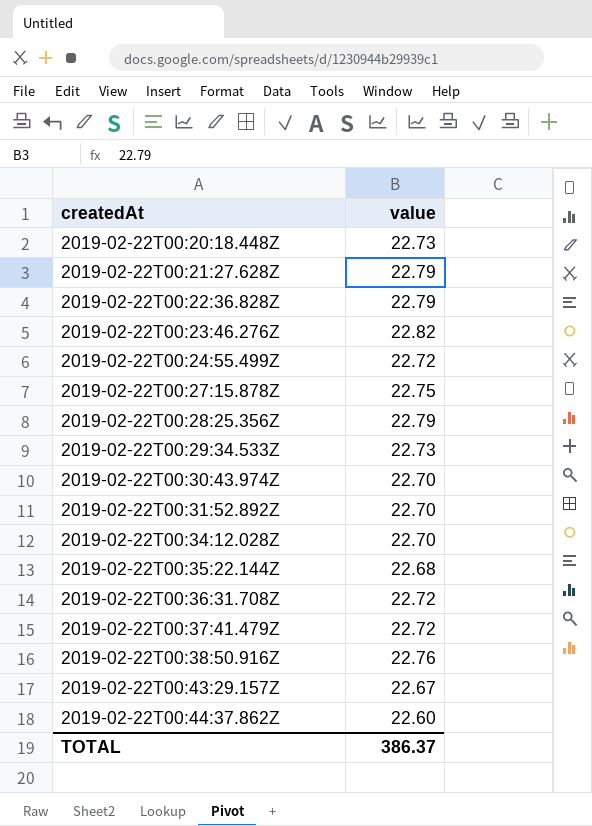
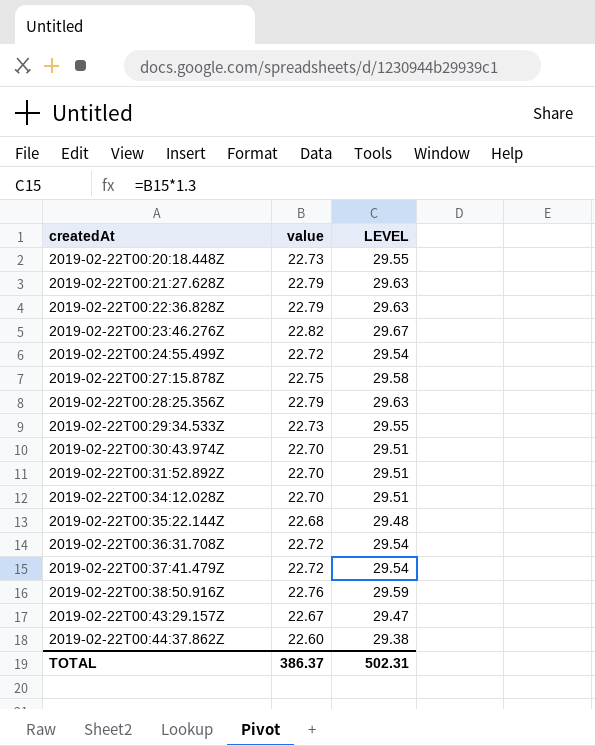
column LEVEL | formula: none -> [value] * 1.3

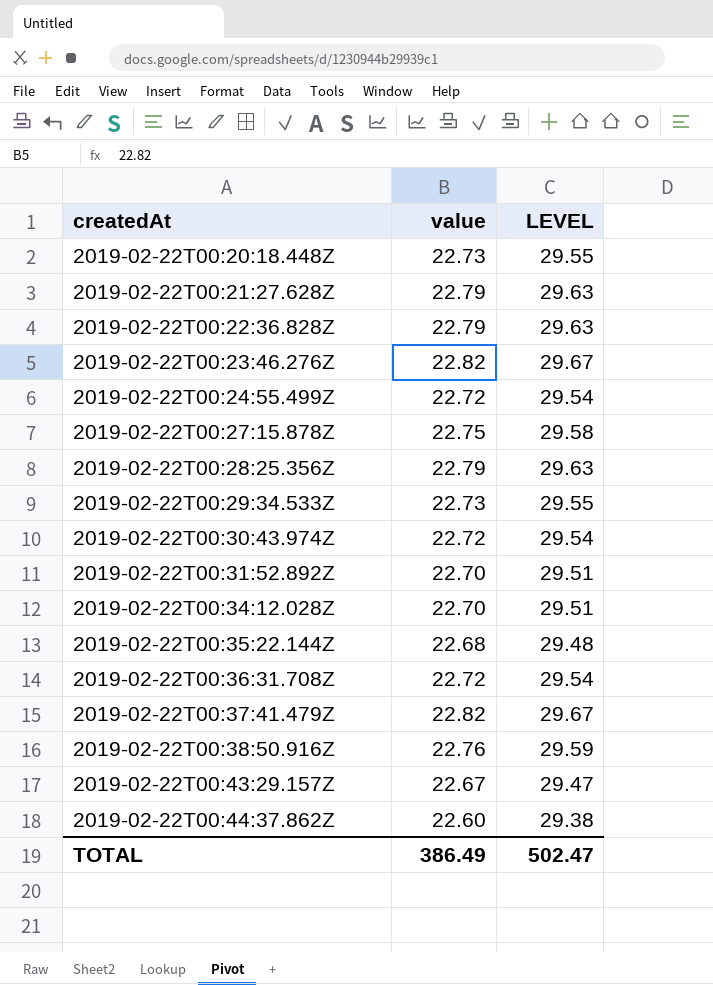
2019-02-22T00:30:43.974Z | value: 22.70 -> 22.72
2019-02-22T00:30:43.974Z | LEVEL: 29.51 -> 29.54
2019-02-22T00:37:41.479Z | value: 22.72 -> 22.82
2019-02-22T00:37:41.479Z | LEVEL: 29.54 -> 29.67
TOTAL | value: 386.37 -> 386.49
TOTAL | LEVEL: 502.31 -> 502.47

